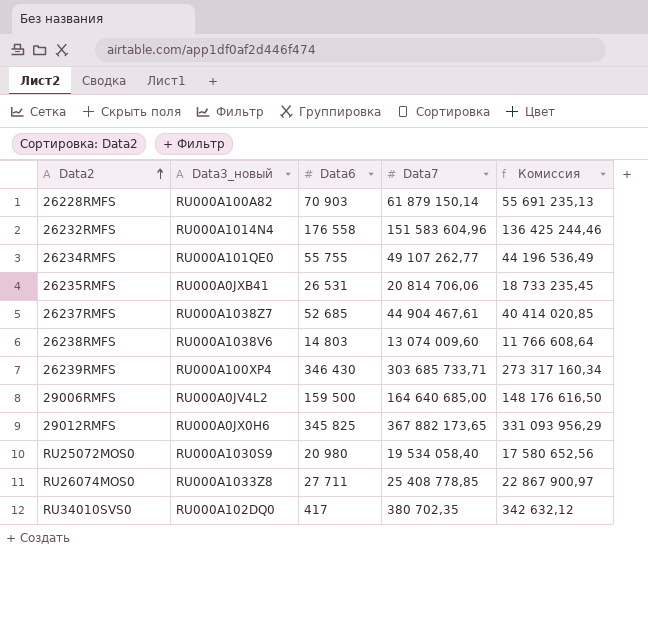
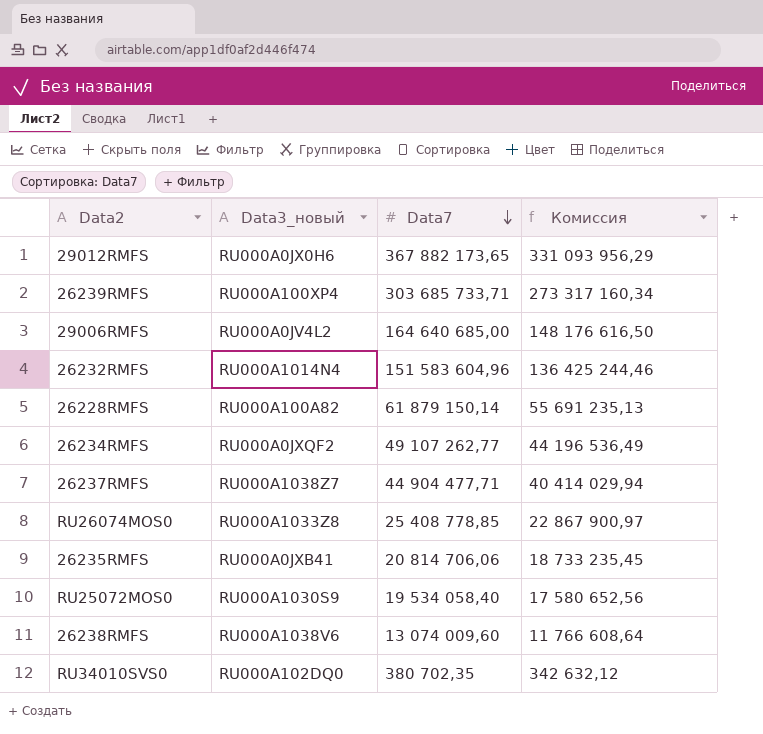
row order: Data2 ascending -> Data7 descending
column Data6 | position: 3 -> none
26234RMFS | Data3_новый: RU000A101QE0 -> RU000A0JXQF2
26237RMFS | Data7: 44 904 467,61 -> 44 904 477,71
26237RMFS | Комиссия: 40 414 020,85 -> 40 414 029,94

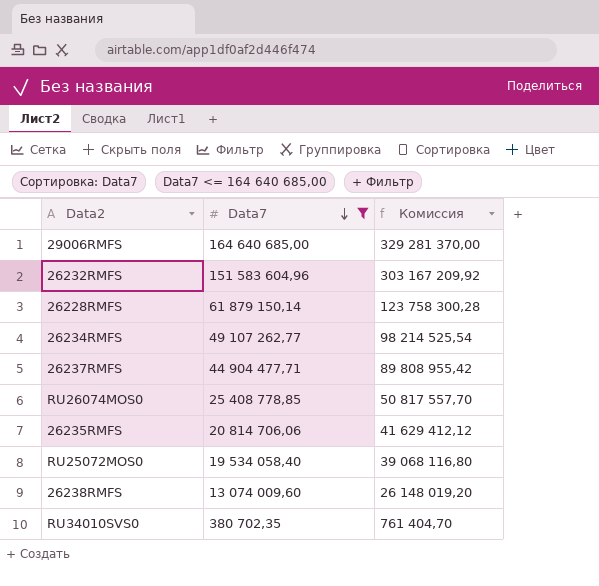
filter: none -> Data7 <= 164 640 685,00
column Data3_новый | position: 2 -> none
column Комиссия | formula: [Data7] * 0,9 -> [Data7] * 2

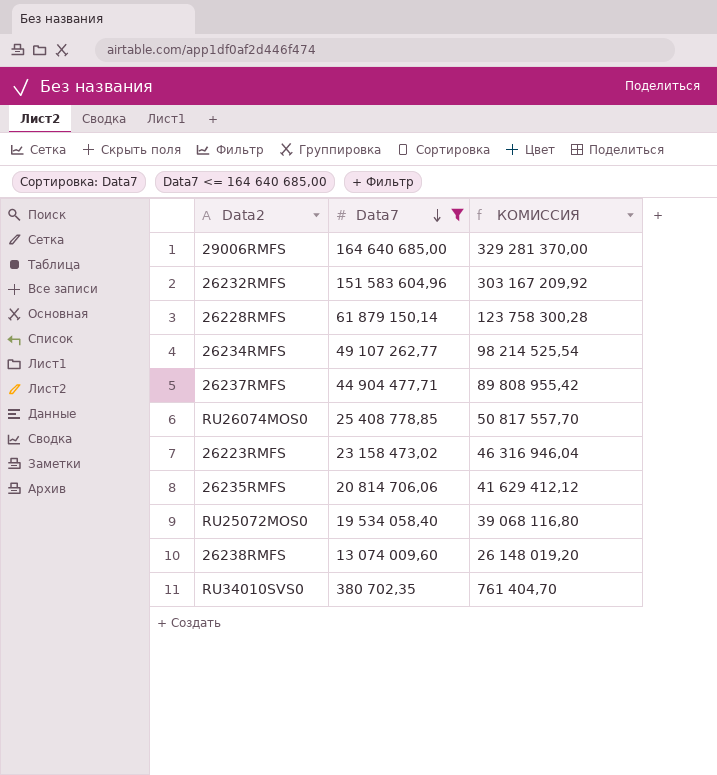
column name: Комиссия -> КОМИССИЯ
row 26223RMFS: none -> 23 158 473,02 | 46 316 946,04

